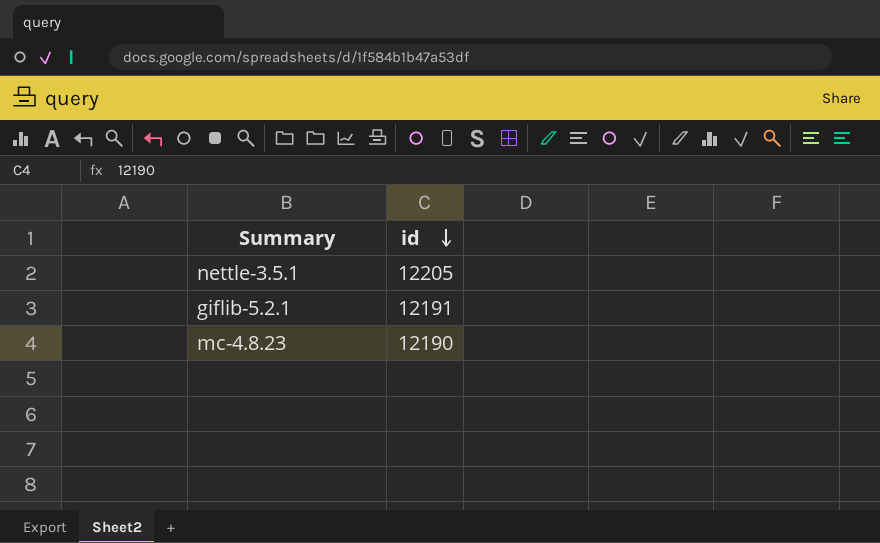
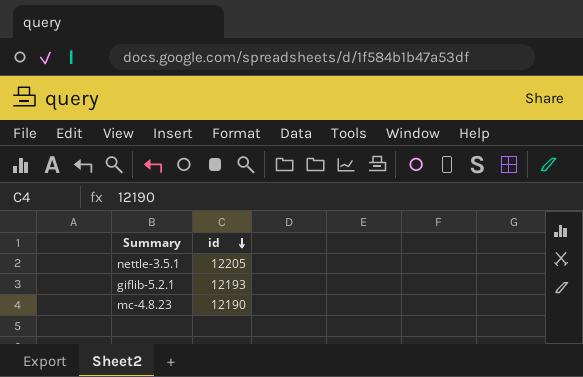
giflib-5.2.1 | id: 12191 -> 12193

